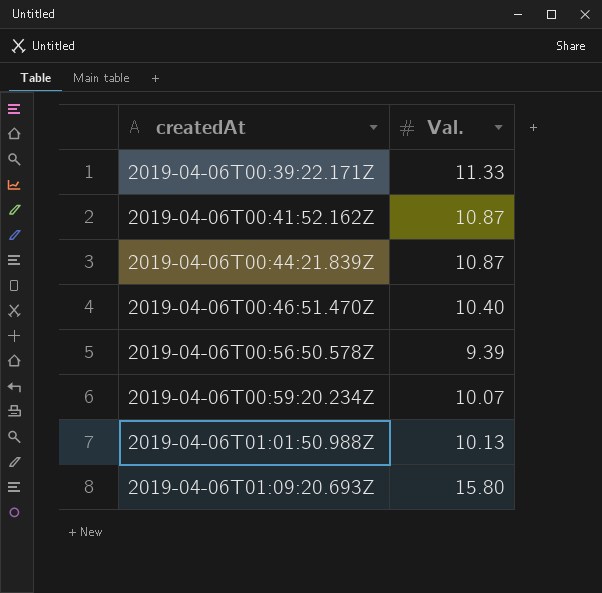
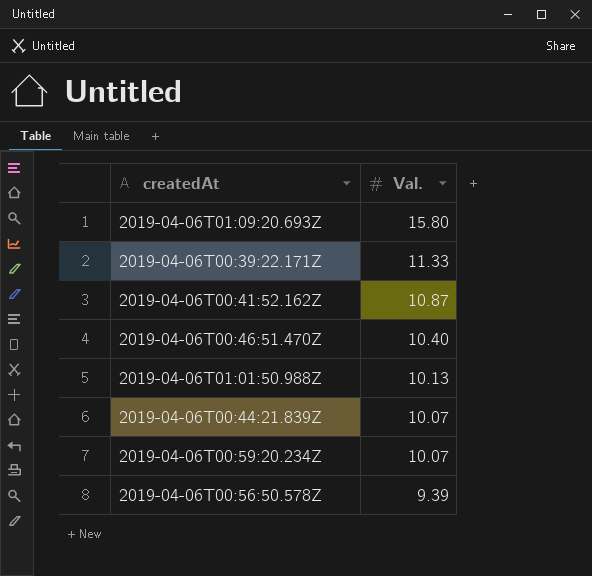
row order: createdAt ascending -> Val. descending
2019-04-06T00:44:21.839Z | Val.: 10.87 -> 10.07

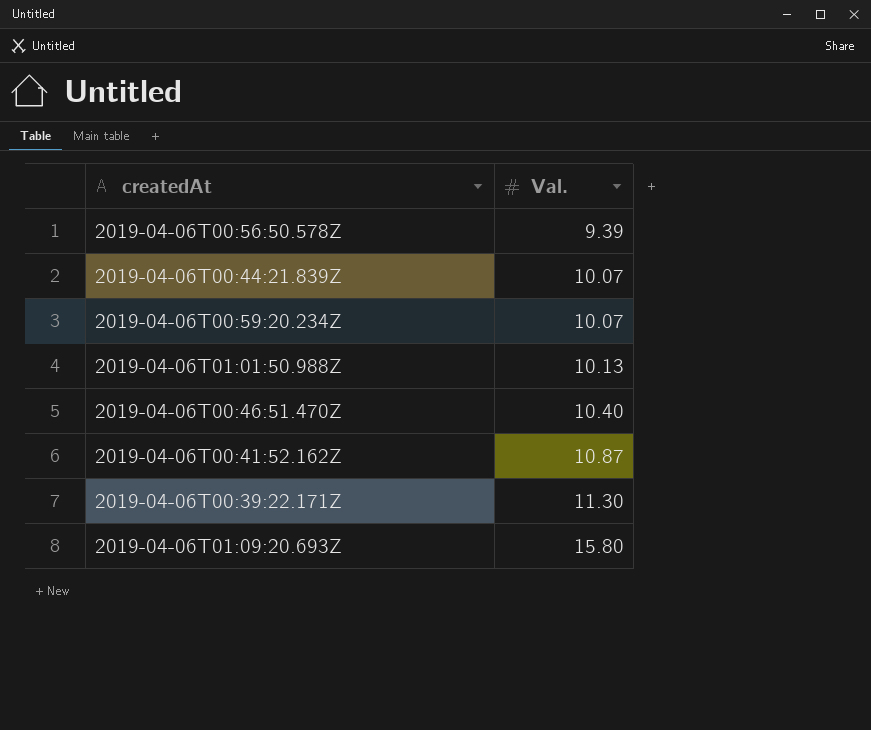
row order: Val. descending -> Val. ascending
2019-04-06T00:39:22.171Z | Val.: 11.33 -> 11.30

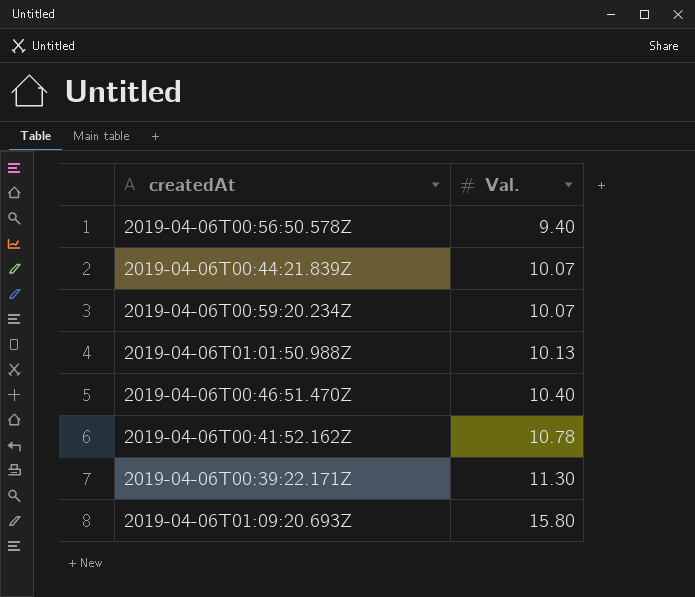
2019-04-06T00:56:50.578Z | Val.: 9.39 -> 9.40
2019-04-06T00:41:52.162Z | Val.: 10.87 -> 10.78

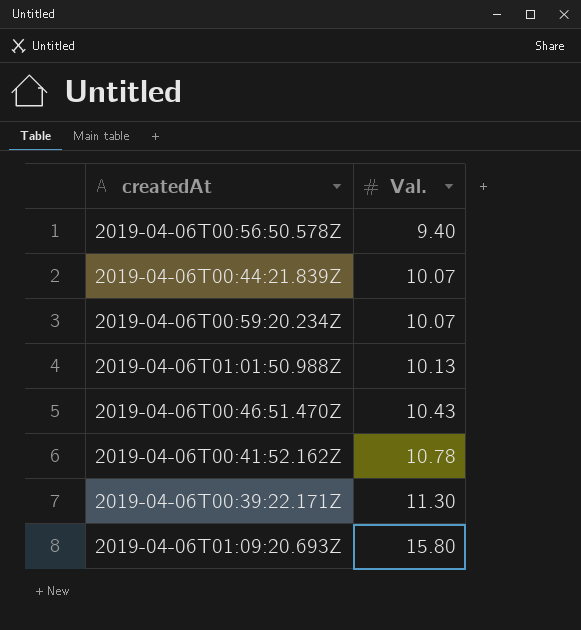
2019-04-06T00:46:51.470Z | Val.: 10.40 -> 10.43

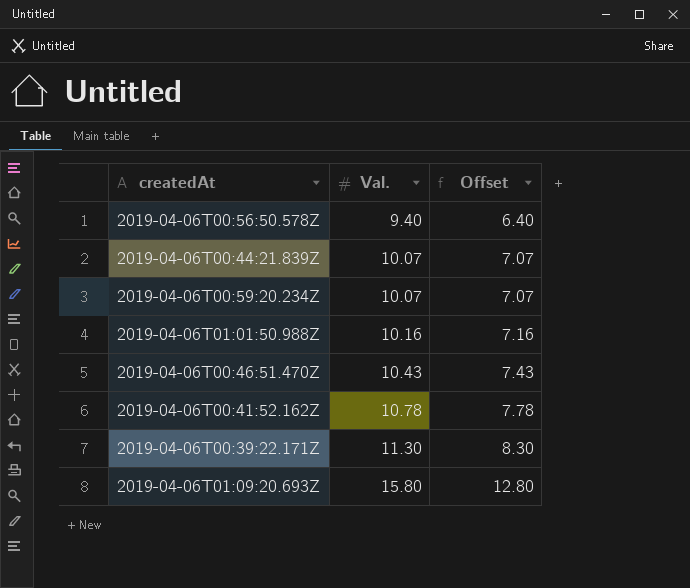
column Offset | formula: none -> [Val.] - 3
2019-04-06T01:01:50.988Z | Val.: 10.13 -> 10.16

